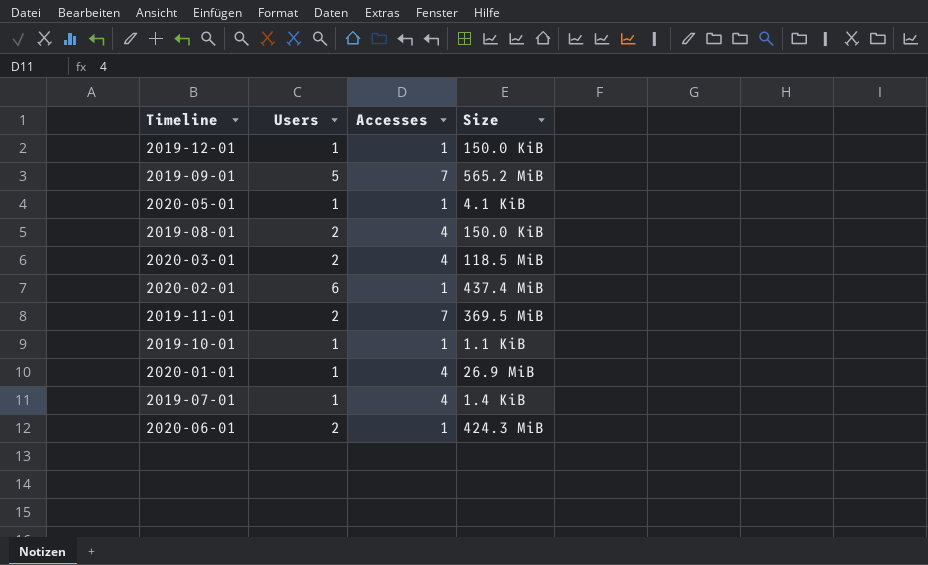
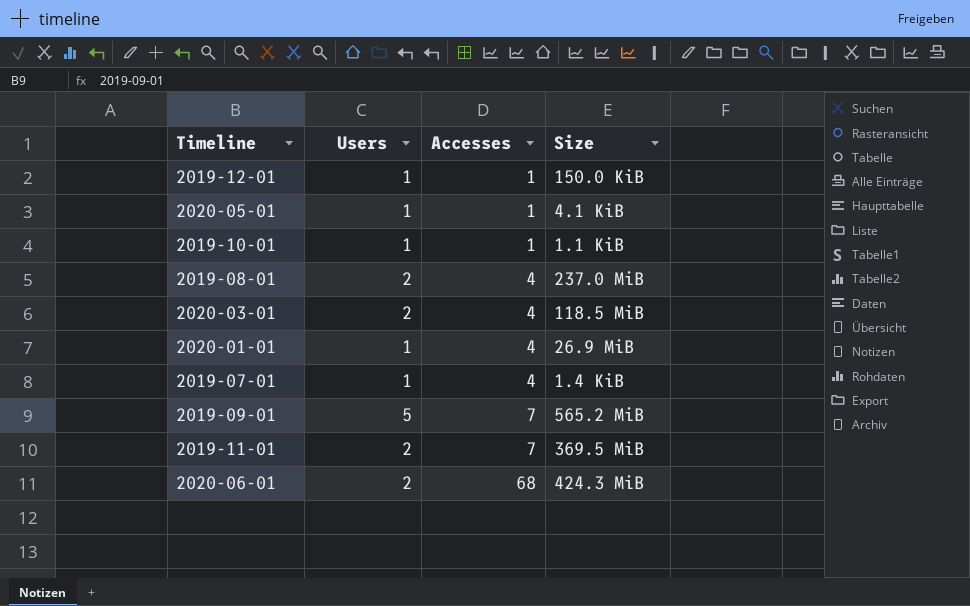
row order: none -> Accesses ascending
row 2020-02-01: 6 | 1 | 437.4 MiB -> none
2019-08-01 | Size: 150.0 KiB -> 237.0 MiB
2020-06-01 | Accesses: 1 -> 68

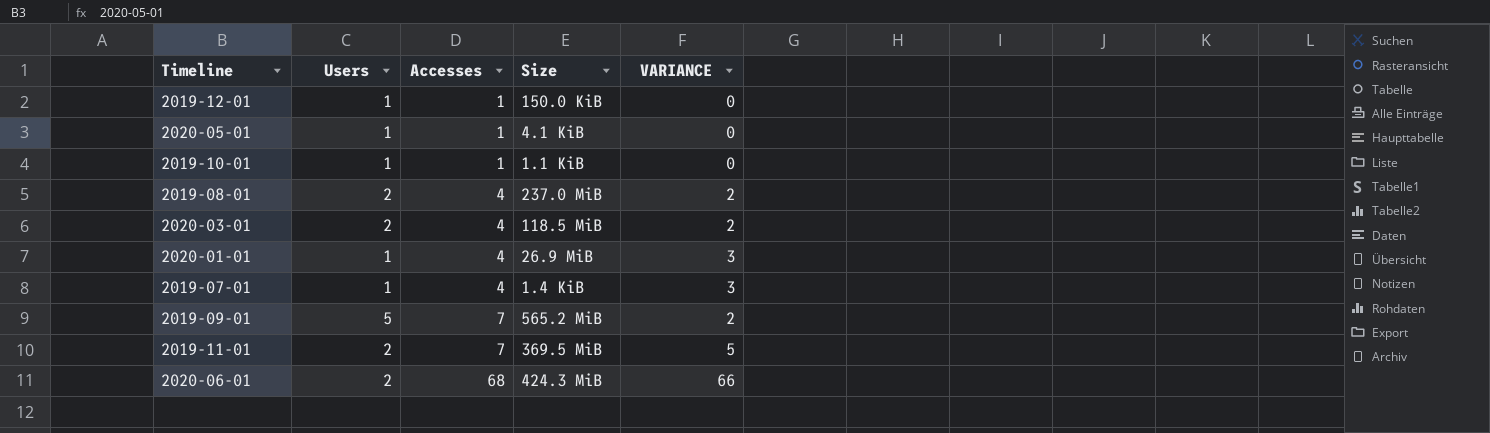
column VARIANCE | formula: none -> [Accesses] - [Users]

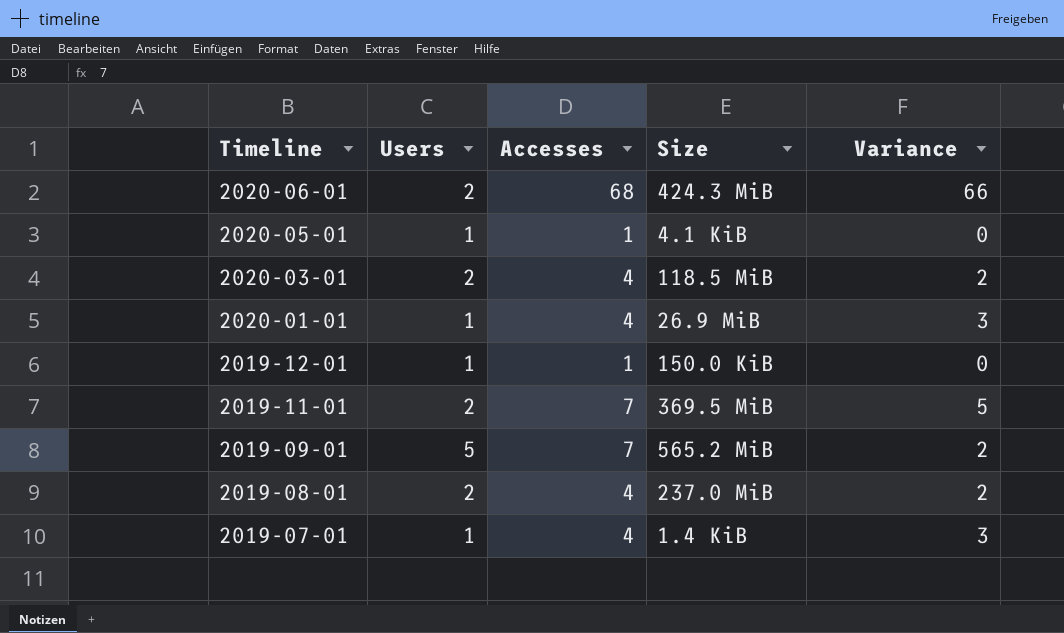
row order: Accesses ascending -> Timeline descending
column name: VARIANCE -> Variance
row 2019-10-01: 1 | 1 | 1.1 KiB | 0 -> none

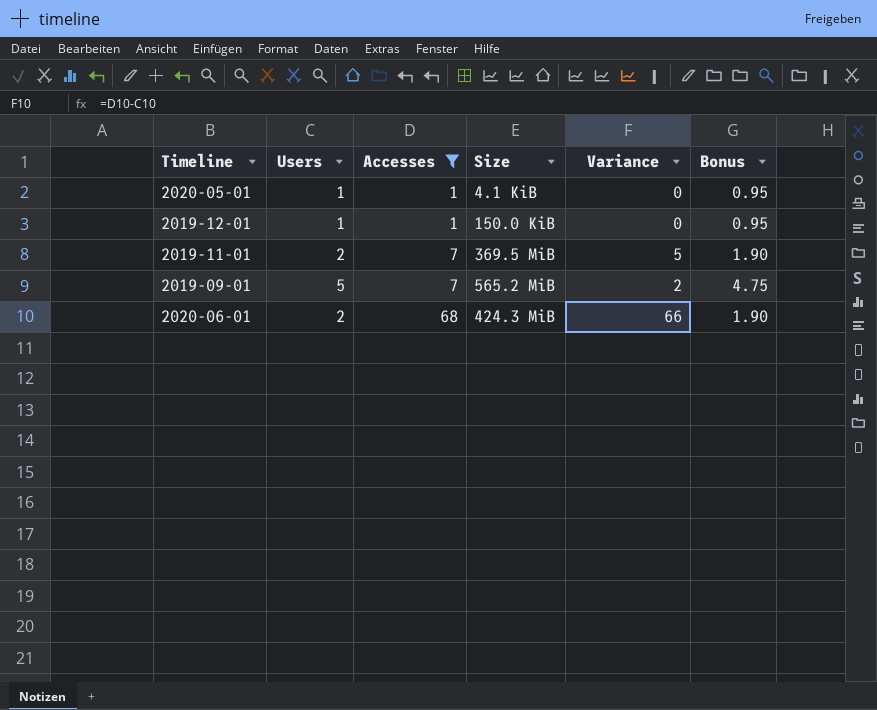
filter: none -> Accesses != 4
row order: Timeline descending -> Accesses ascending
column Bonus | formula: none -> [Users] * 0.95

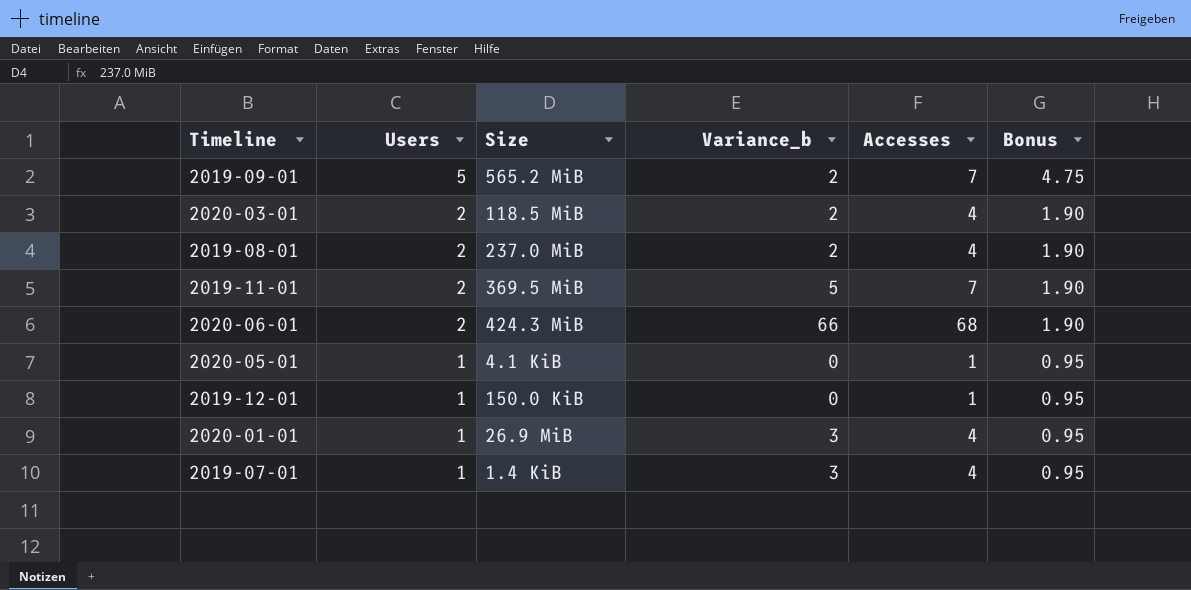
filter: Accesses != 4 -> none
row order: Accesses ascending -> Users descending
column name: Variance -> Variance_b
column Accesses | position: 3 -> 5

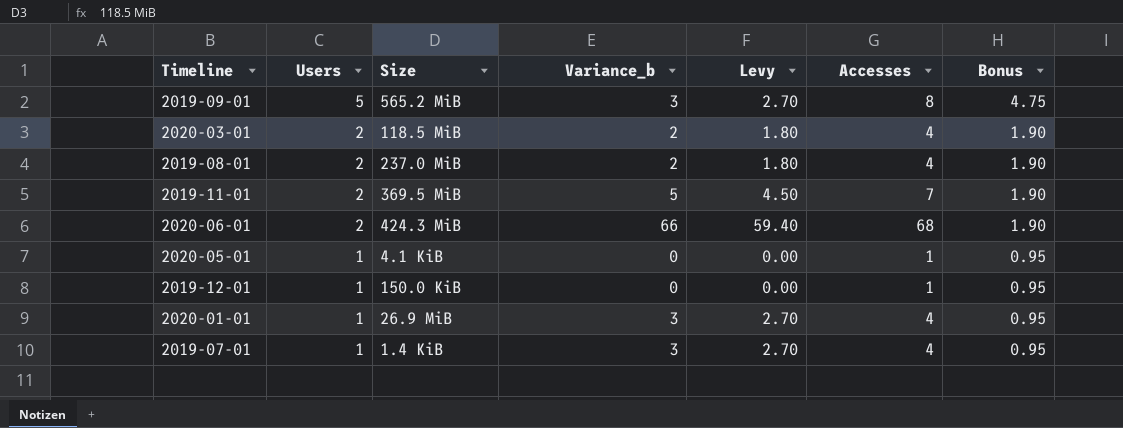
column Levy | formula: none -> [Variance_b] * 0.9
2019-09-01 | Variance_b: 2 -> 3
2019-09-01 | Accesses: 7 -> 8

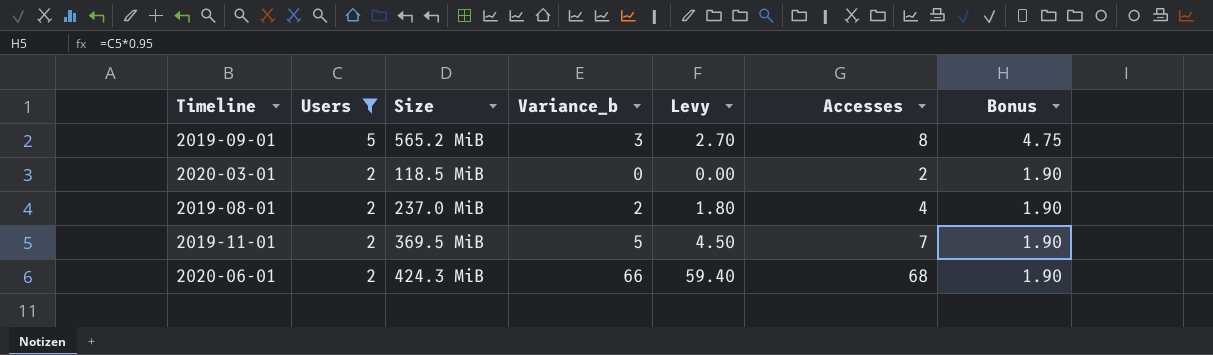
filter: none -> Users != 1
2020-03-01 | Variance_b: 2 -> 0
2020-03-01 | Levy: 1.80 -> 0.00
2020-03-01 | Accesses: 4 -> 2

